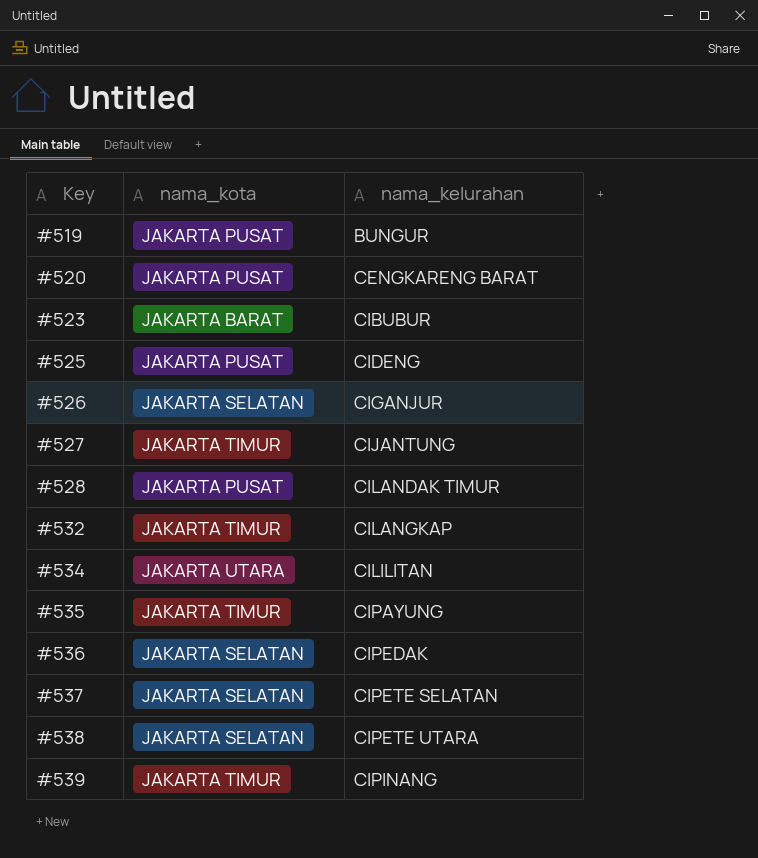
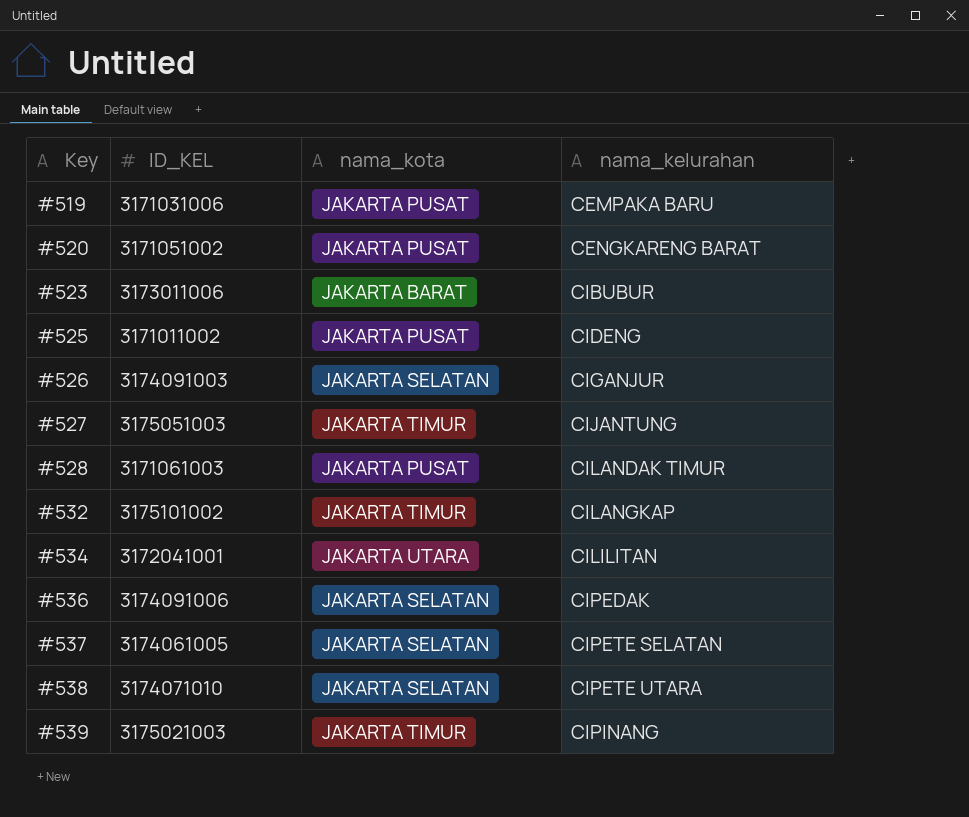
column ID_KEL | position: none -> 2
row #535: JAKARTA TIMUR | CIPAYUNG -> none
#519 | nama_kelurahan: BUNGUR -> CEMPAKA BARU

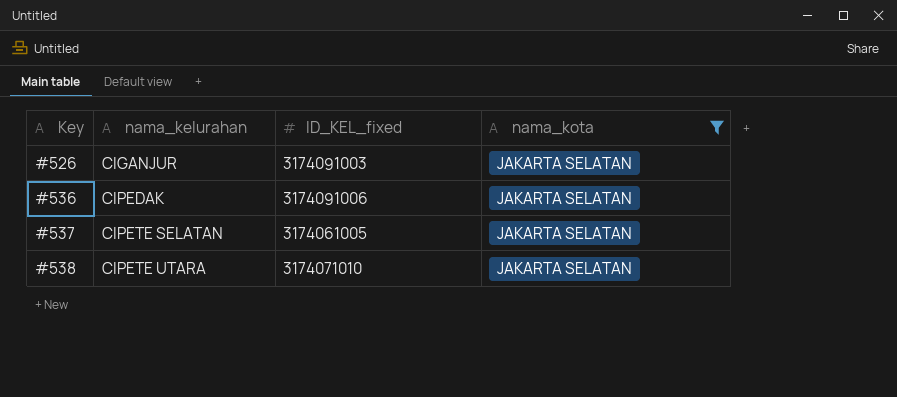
filter: none -> nama_kota = JAKARTA SELATAN
column nama_kelurahan | position: 4 -> 2
column name: ID_KEL -> ID_KEL_fixed

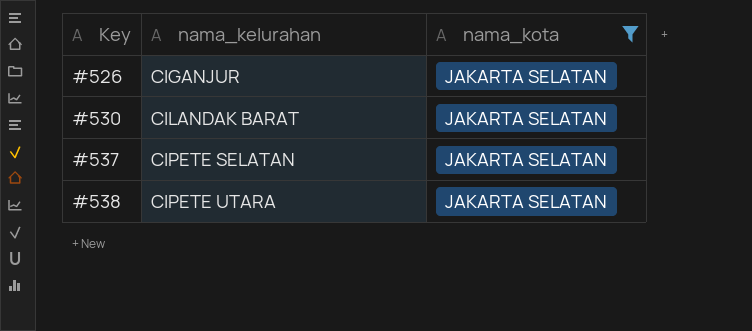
column ID_KEL_fixed | position: 3 -> none
row #536: CIPEDAK | 3174091006 | JAKARTA SELATAN -> none
row #530: none -> CILANDAK BARAT | JAKARTA SELATAN

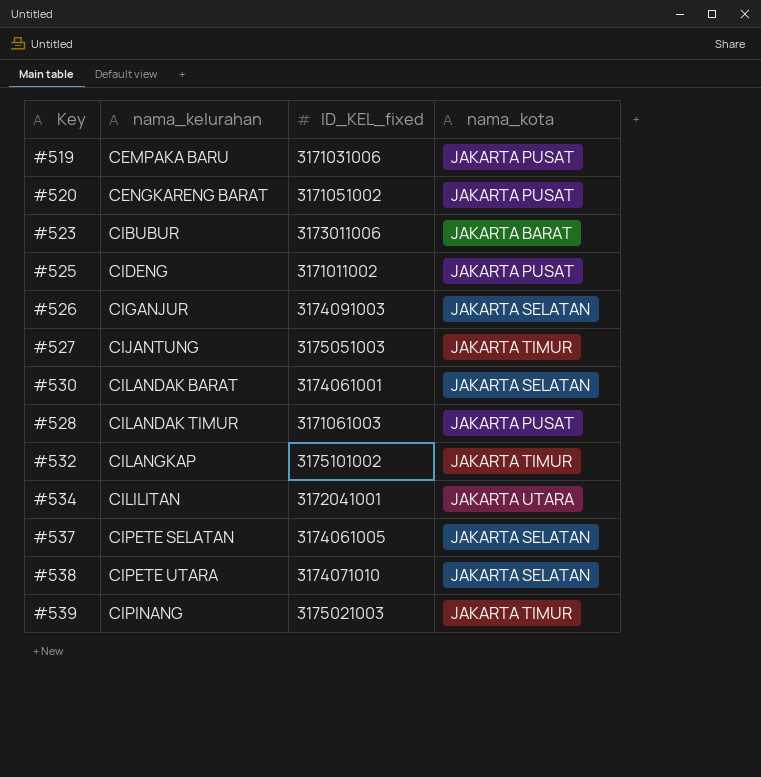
filter: nama_kota = JAKARTA SELATAN -> none
column ID_KEL_fixed | position: none -> 3

